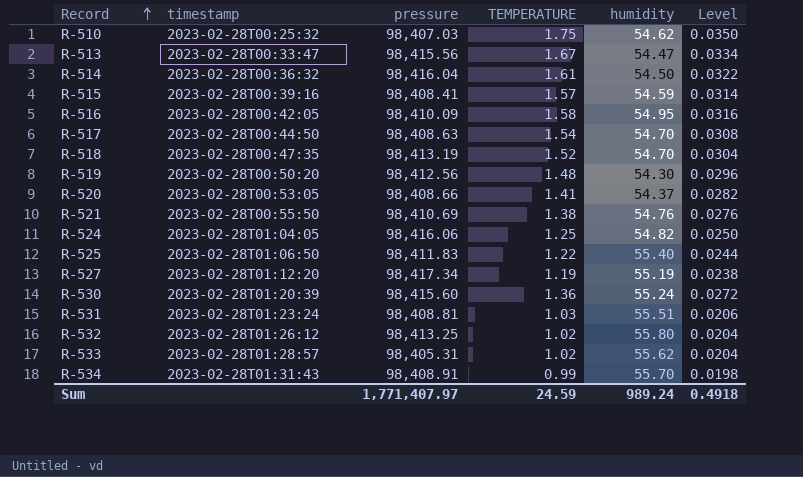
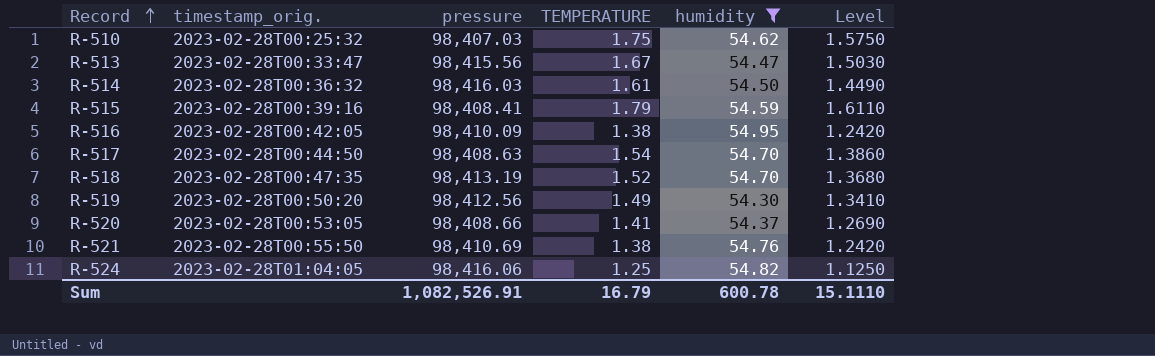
filter: none -> humidity <= 54.95
column name: timestamp -> timestamp_orig.
column Level | formula: [TEMPERATURE] * 0.02 -> [TEMPERATURE] * 0.9
R-514 | pressure: 98,416.04 -> 98,416.03
R-515 | TEMPERATURE: 1.57 -> 1.79
R-516 | TEMPERATURE: 1.58 -> 1.38
R-519 | TEMPERATURE: 1.48 -> 1.49
Sum | pressure: 1,771,407.97 -> 1,082,526.91
Sum | TEMPERATURE: 24.59 -> 16.79
Sum | humidity: 989.24 -> 600.78
Sum | Level: 0.4918 -> 15.1110

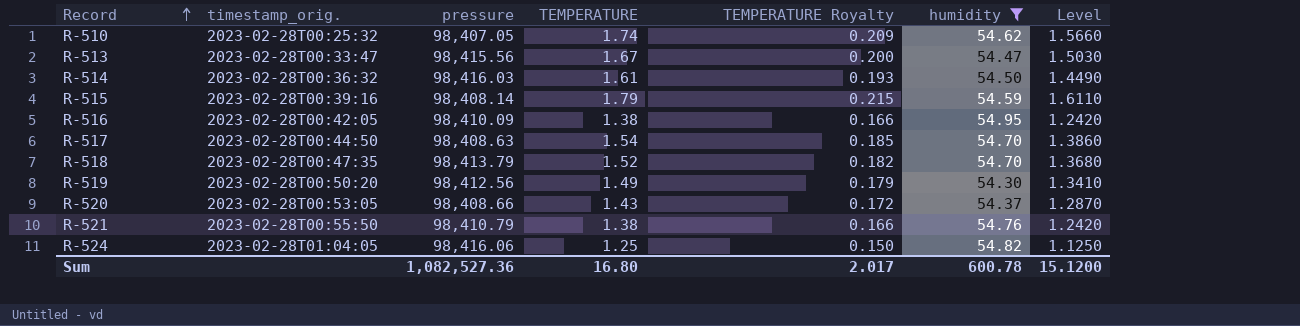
column TEMPERATURE Royalty | formula: none -> [TEMPERATURE] * 0.12
R-510 | pressure: 98,407.03 -> 98,407.05
R-510 | TEMPERATURE: 1.75 -> 1.74
R-510 | Level: 1.5750 -> 1.5660
R-515 | pressure: 98,408.41 -> 98,408.14
R-518 | pressure: 98,413.19 -> 98,413.79
R-520 | TEMPERATURE: 1.41 -> 1.43
R-520 | Level: 1.2690 -> 1.2870
R-521 | pressure: 98,410.69 -> 98,410.79
Sum | pressure: 1,082,526.91 -> 1,082,527.36
Sum | TEMPERATURE: 16.79 -> 16.80
Sum | Level: 15.1110 -> 15.1200

